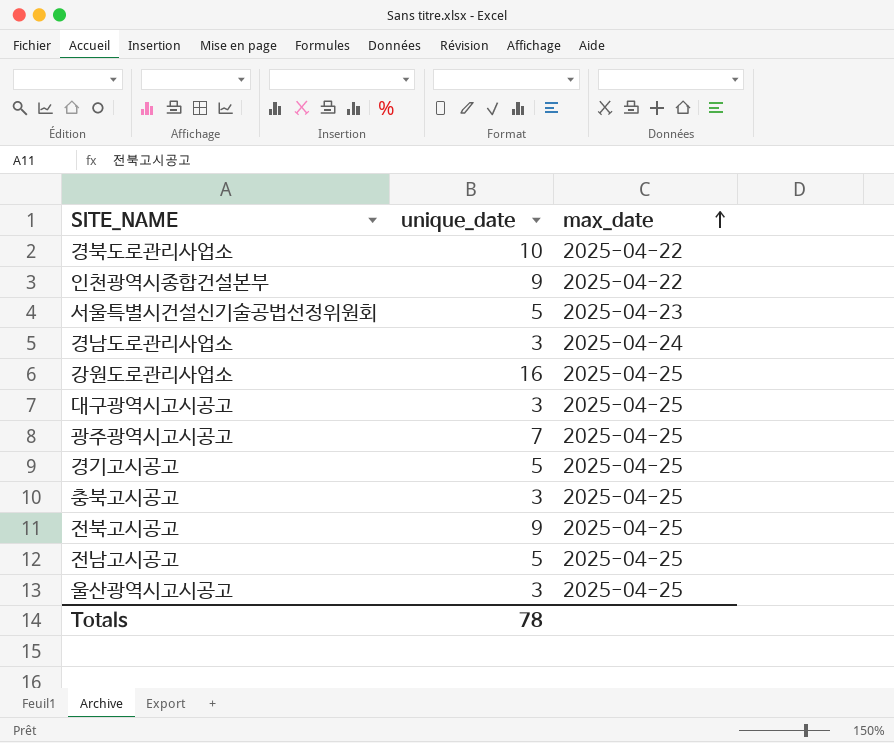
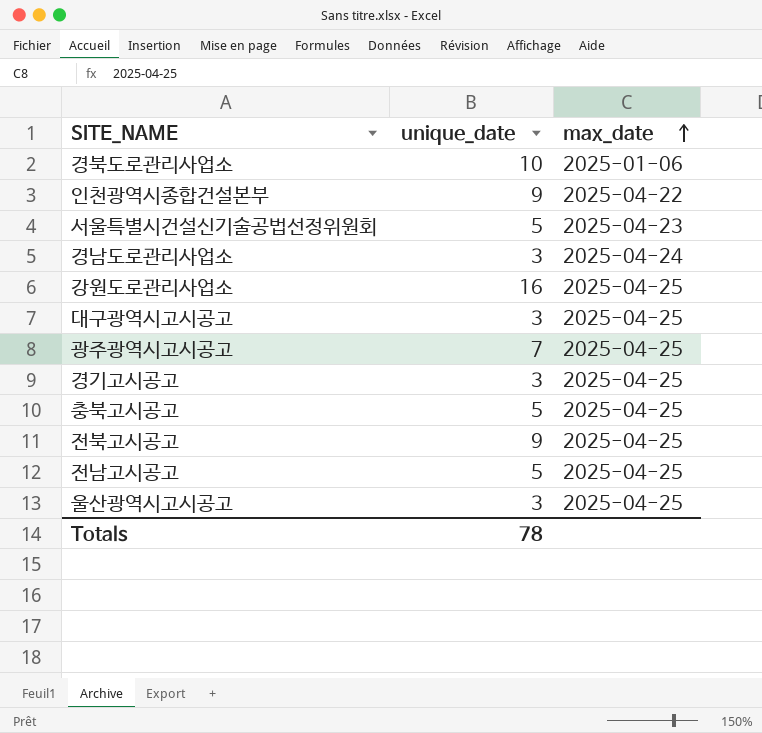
경북도로관리사업소 | max_date: 2025-04-22 -> 2025-01-06
경기고시공고 | unique_date: 5 -> 3
충북고시공고 | unique_date: 3 -> 5

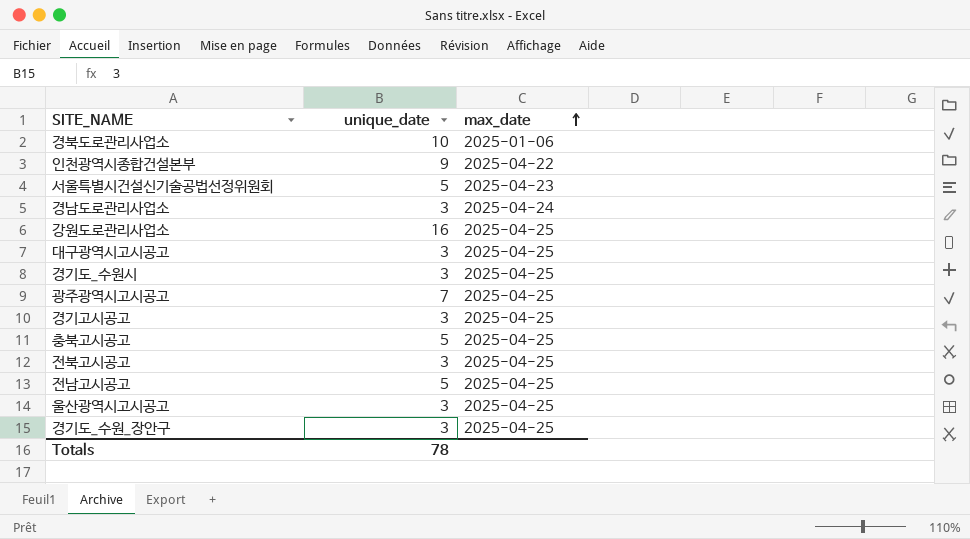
row 경기도_수원시: none -> 3 | 2025-04-25
전북고시공고 | unique_date: 9 -> 3
row 경기도_수원_장안구: none -> 3 | 2025-04-25

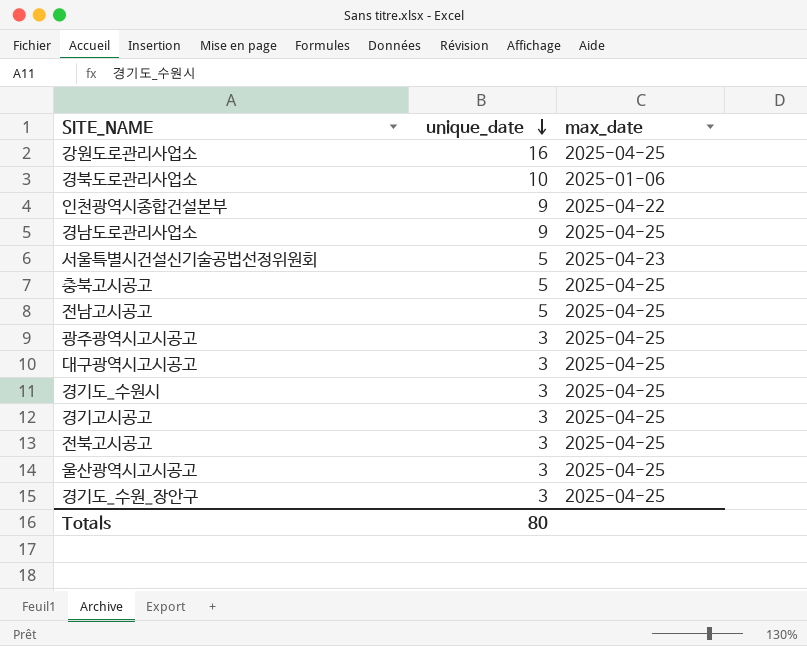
row order: max_date ascending -> unique_date descending
경남도로관리사업소 | unique_date: 3 -> 9
경남도로관리사업소 | max_date: 2025-04-24 -> 2025-04-25
광주광역시고시공고 | unique_date: 7 -> 3
Totals | unique_date: 78 -> 80

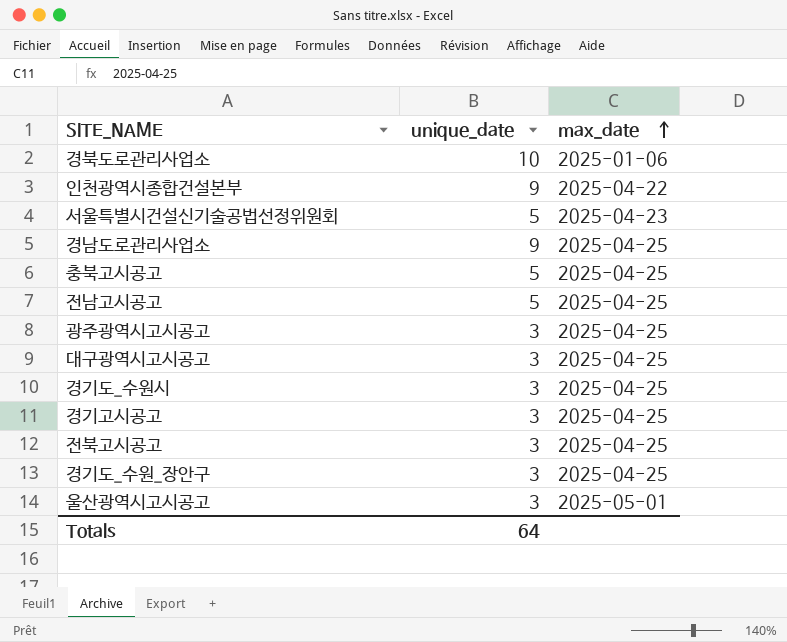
row order: unique_date descending -> max_date ascending
row 강원도로관리사업소: 16 | 2025-04-25 -> none
울산광역시고시공고 | max_date: 2025-04-25 -> 2025-05-01
Totals | unique_date: 80 -> 64

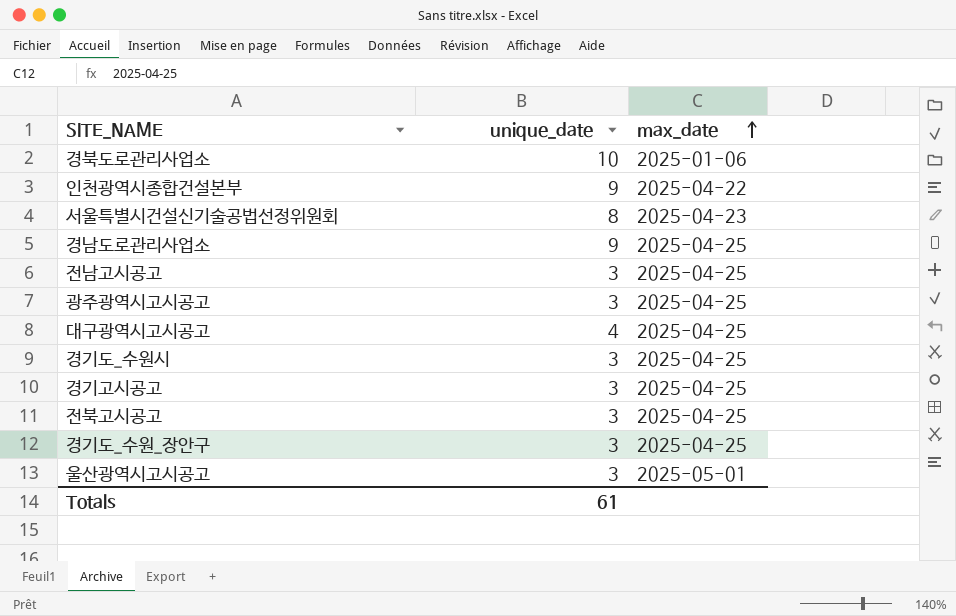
row 충북고시공고: 5 | 2025-04-25 -> none
서울특별시건설신기술공법선정위원회 | unique_date: 5 -> 8
전남고시공고 | unique_date: 5 -> 3
대구광역시고시공고 | unique_date: 3 -> 4
Totals | unique_date: 64 -> 61

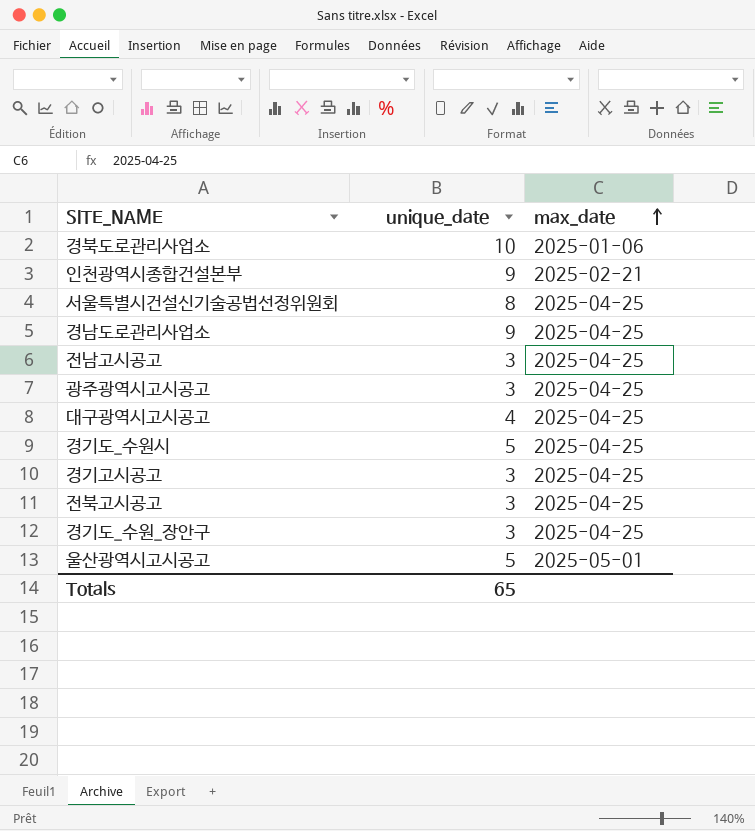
인천광역시종합건설본부 | max_date: 2025-04-22 -> 2025-02-21
서울특별시건설신기술공법선정위원회 | max_date: 2025-04-23 -> 2025-04-25
경기도_수원시 | unique_date: 3 -> 5
울산광역시고시공고 | unique_date: 3 -> 5
Totals | unique_date: 61 -> 65

